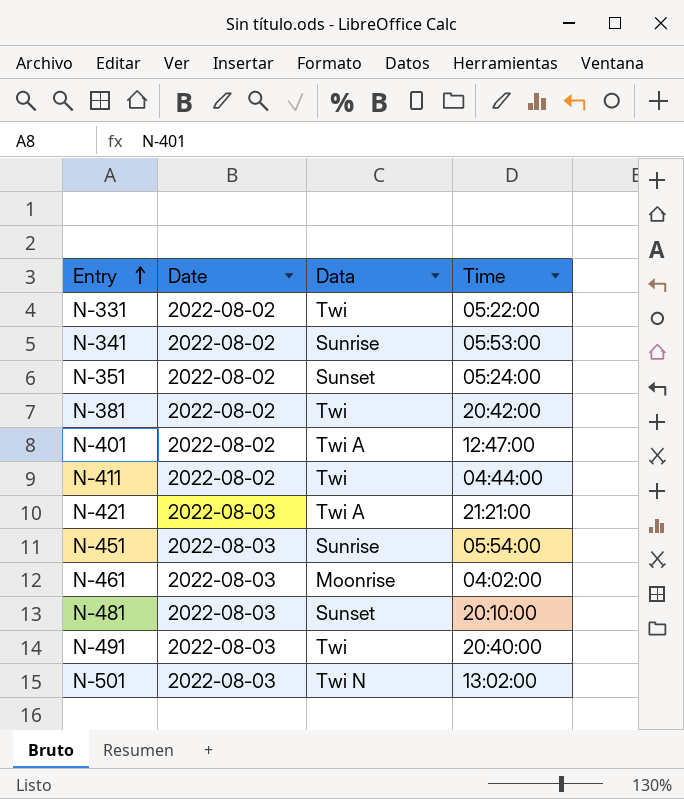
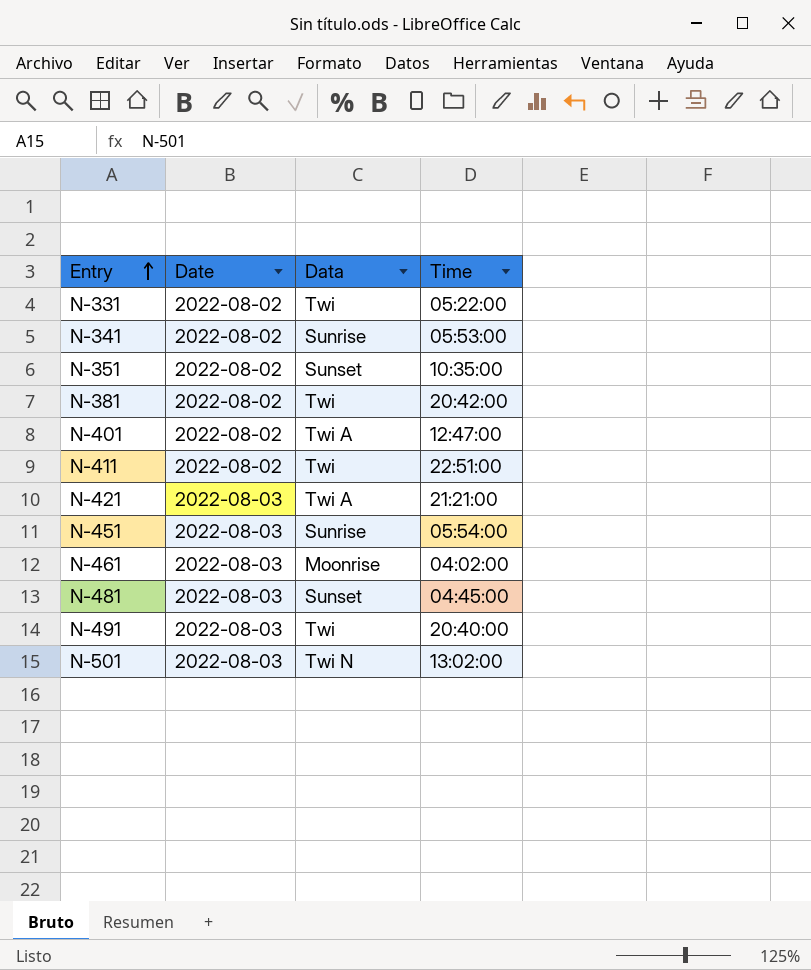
N-351 | Time: 05:24:00 -> 10:35:00
N-411 | Time: 04:44:00 -> 22:51:00
N-481 | Time: 20:10:00 -> 04:45:00

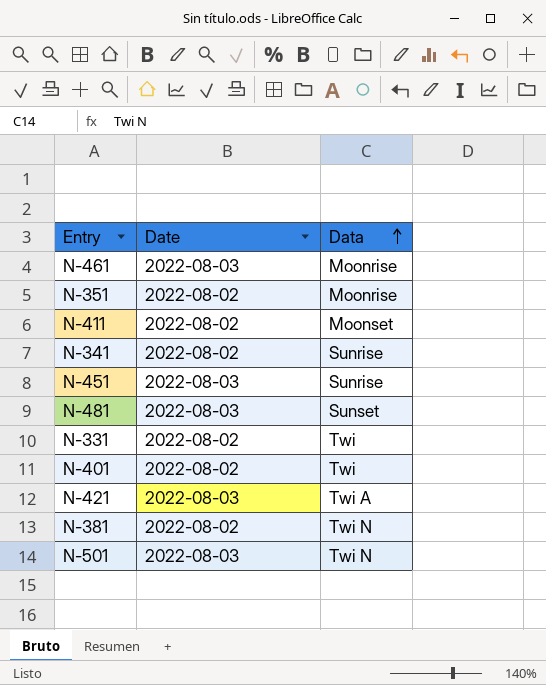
row order: Entry ascending -> Data ascending
column Time | position: 4 -> none
row N-491: 2022-08-03 | Twi | 20:40:00 -> none
N-351 | Data: Sunset -> Moonrise
N-411 | Data: Twi -> Moonset
N-401 | Data: Twi A -> Twi
N-381 | Data: Twi -> Twi N

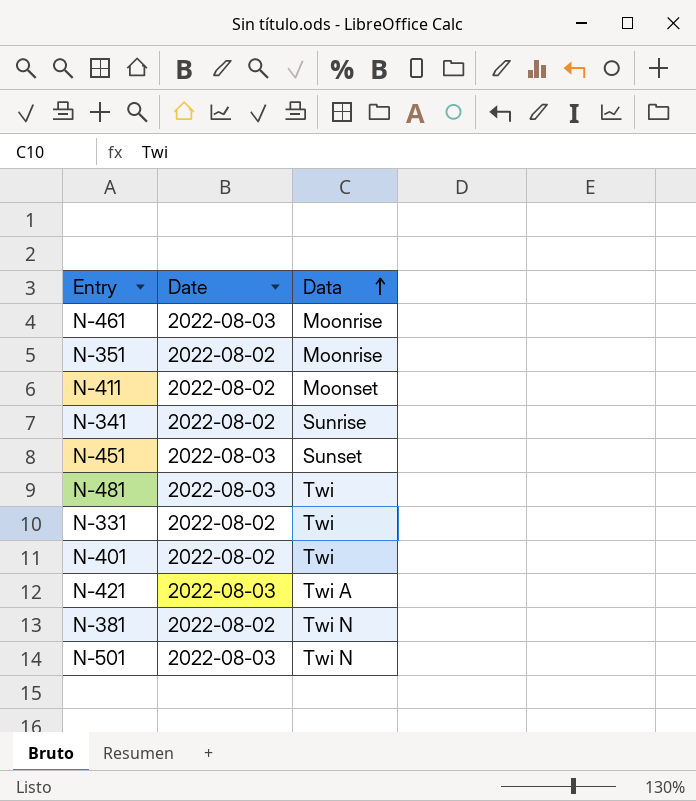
N-451 | Data: Sunrise -> Sunset
N-481 | Data: Sunset -> Twi

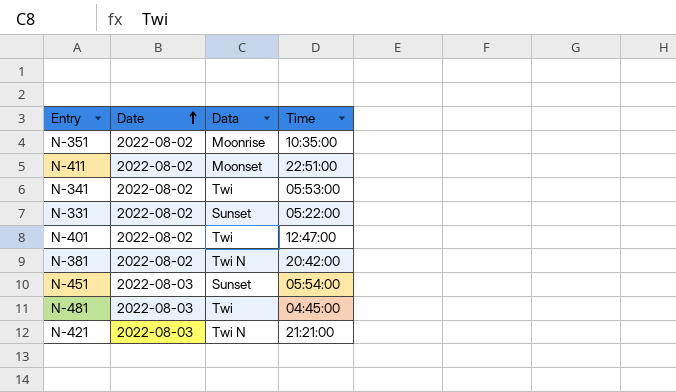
row order: Data ascending -> Date ascending
column Time | position: none -> 4
row N-461: 2022-08-03 | Moonrise -> none
row N-501: 2022-08-03 | Twi N -> none
N-341 | Data: Sunrise -> Twi
N-331 | Data: Twi -> Sunset
N-421 | Data: Twi A -> Twi N

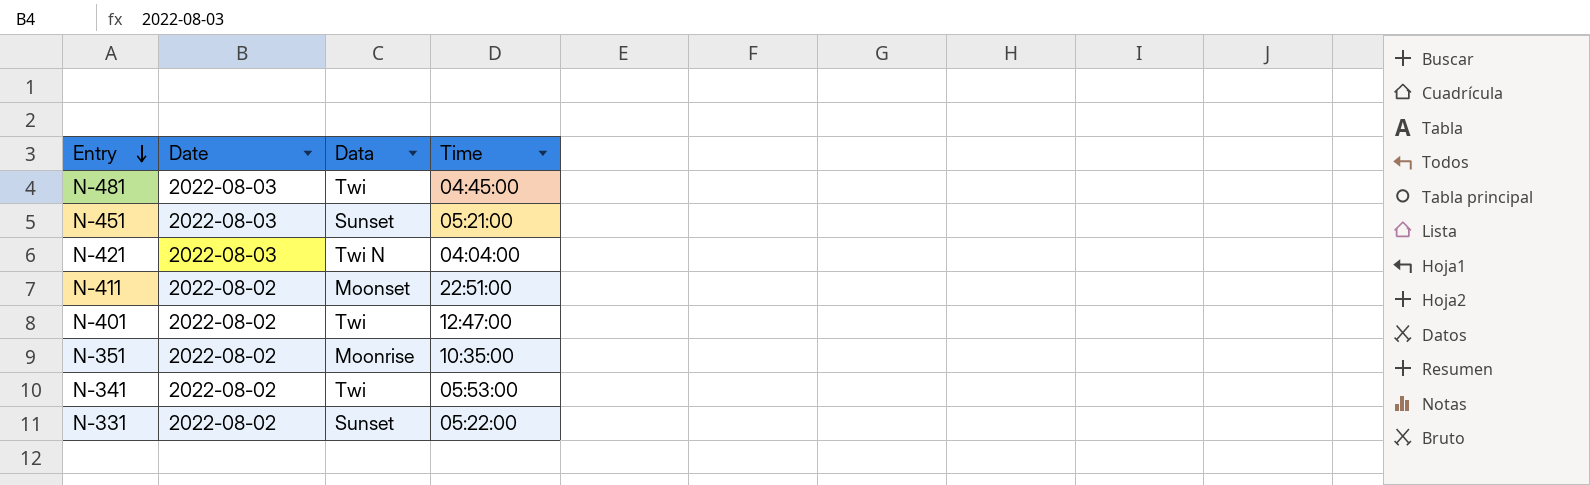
row order: Date ascending -> Entry descending
row N-381: 2022-08-02 | Twi N | 20:42:00 -> none
N-451 | Time: 05:54:00 -> 05:21:00
N-421 | Time: 21:21:00 -> 04:04:00

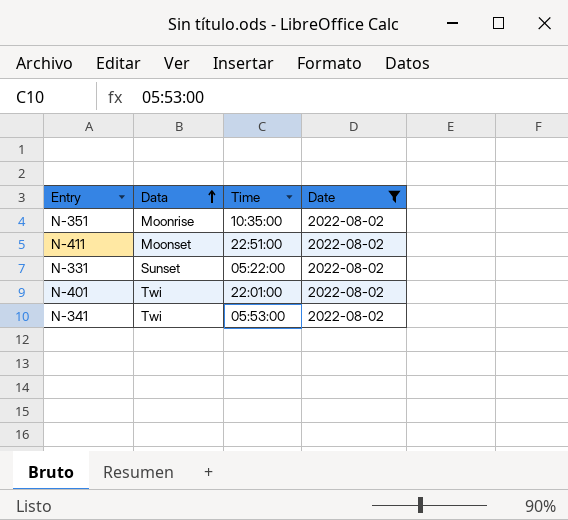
filter: none -> Date = 2022-08-02
row order: Entry descending -> Data ascending
column Date | position: 2 -> 4
N-401 | Time: 12:47:00 -> 22:01:00

